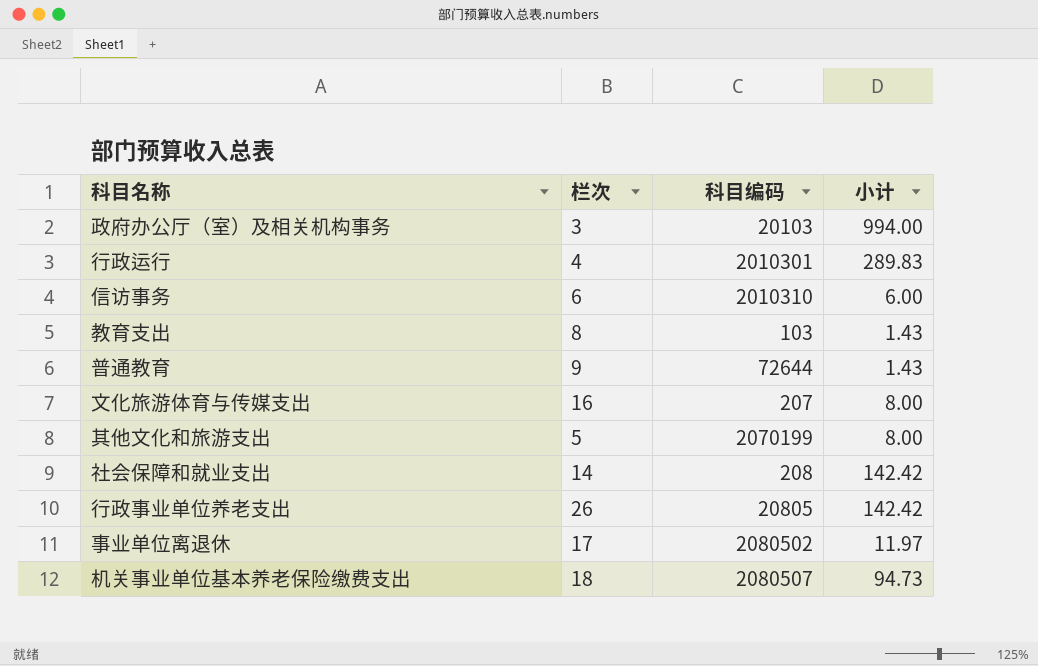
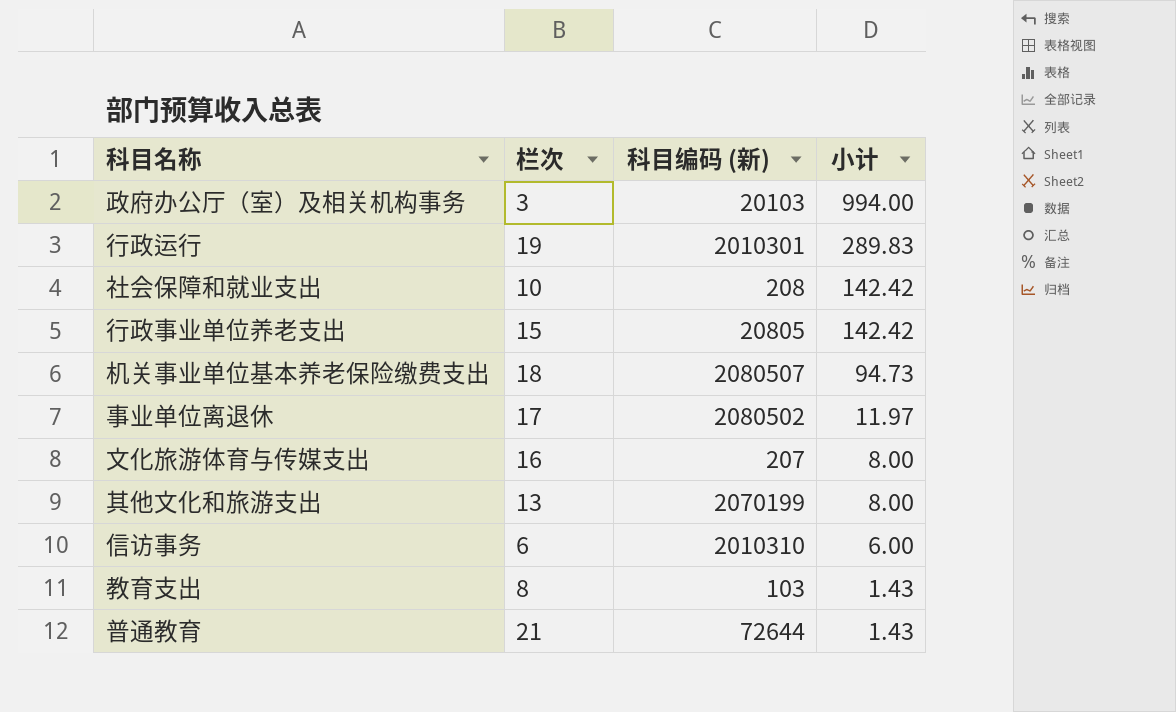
row order: none -> 小计 descending
column name: 科目编码 -> 科目编码 (新)
行政运行 | 栏次: 4 -> 19
社会保障和就业支出 | 栏次: 14 -> 10
行政事业单位养老支出 | 栏次: 26 -> 15
其他文化和旅游支出 | 栏次: 5 -> 13
普通教育 | 栏次: 9 -> 21

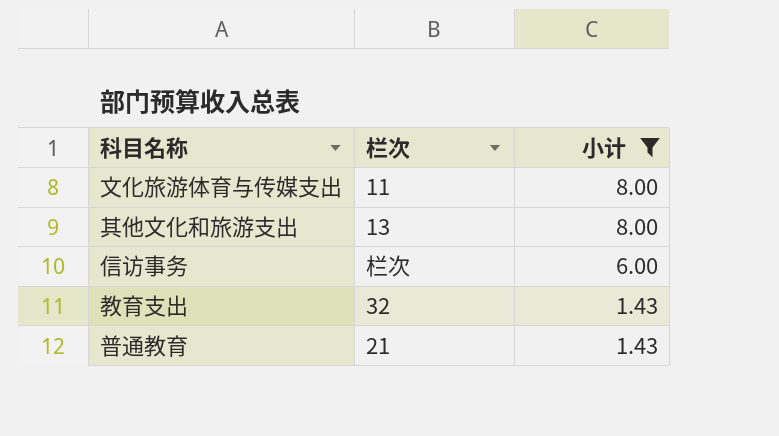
filter: none -> 小计 <= 8.00
column 科目编码 (新) | position: 3 -> none
文化旅游体育与传媒支出 | 栏次: 16 -> 11
信访事务 | 栏次: 6 -> 栏次
教育支出 | 栏次: 8 -> 32

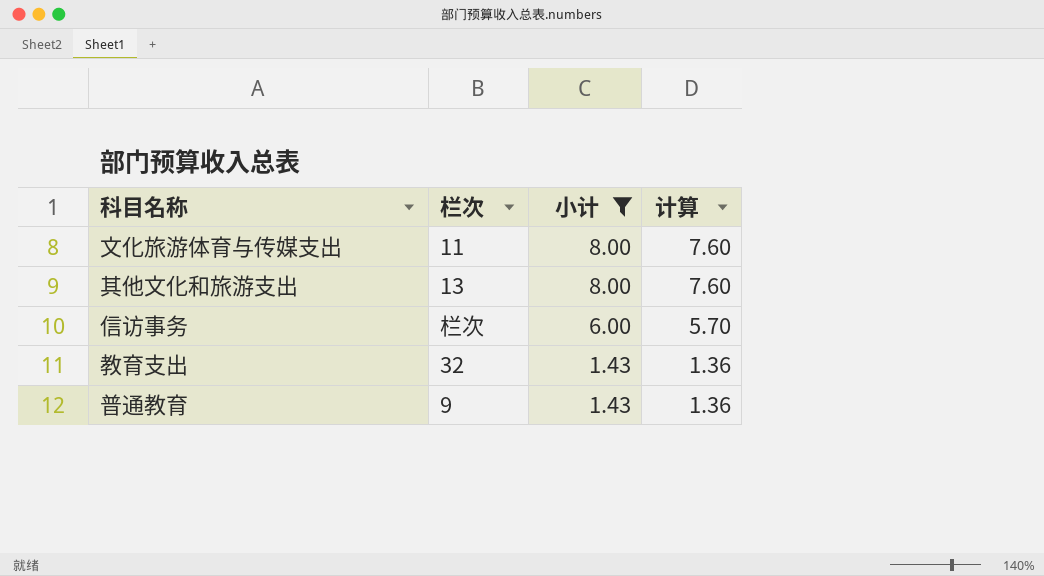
column 计算 | formula: none -> [小计] * 0.95
普通教育 | 栏次: 21 -> 9

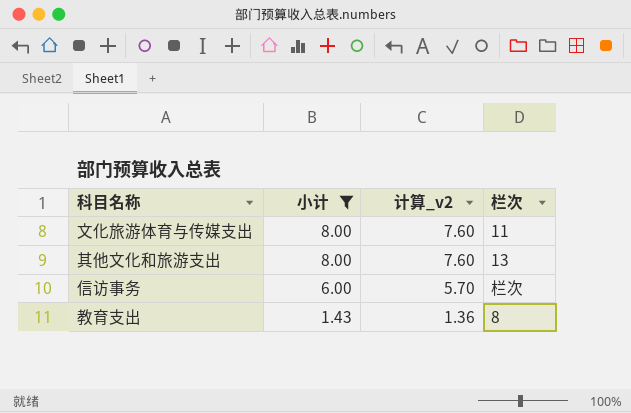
column name: 计算 -> 计算_v2
column 栏次 | position: 2 -> 4
row 普通教育: 9 | 1.43 | 1.36 -> none
教育支出 | 栏次: 32 -> 8

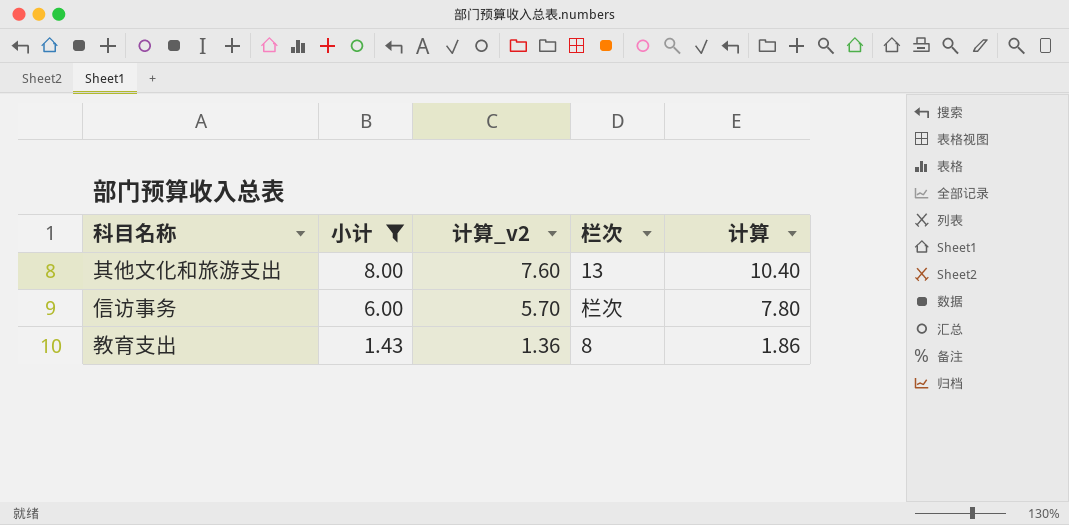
column 计算 | formula: none -> [小计] * 1.3
row 文化旅游体育与传媒支出: 8.00 | 7.60 | 11 -> none

